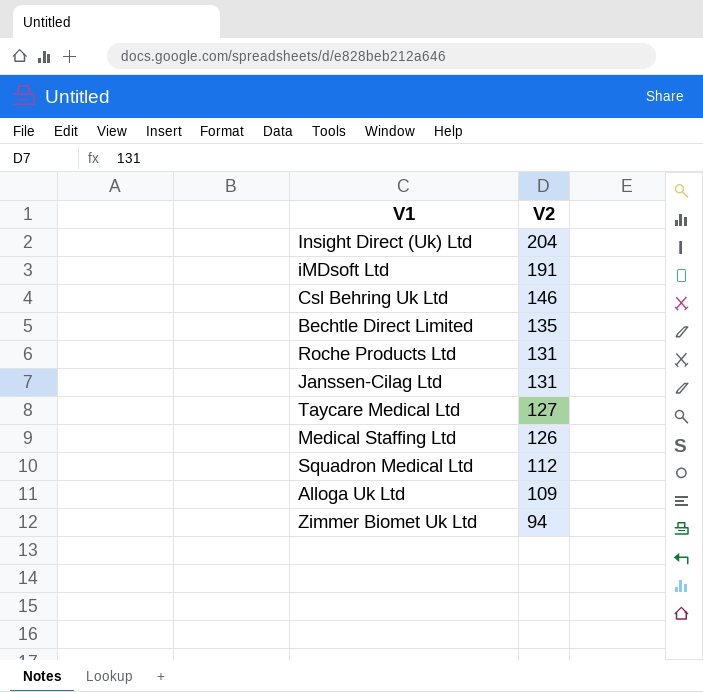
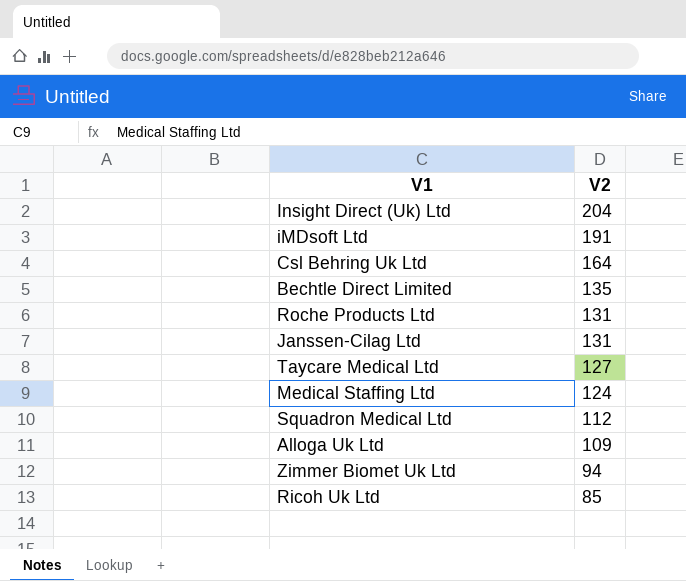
Csl Behring Uk Ltd | V2: 146 -> 164
Medical Staffing Ltd | V2: 126 -> 124
row Ricoh Uk Ltd: none -> 85

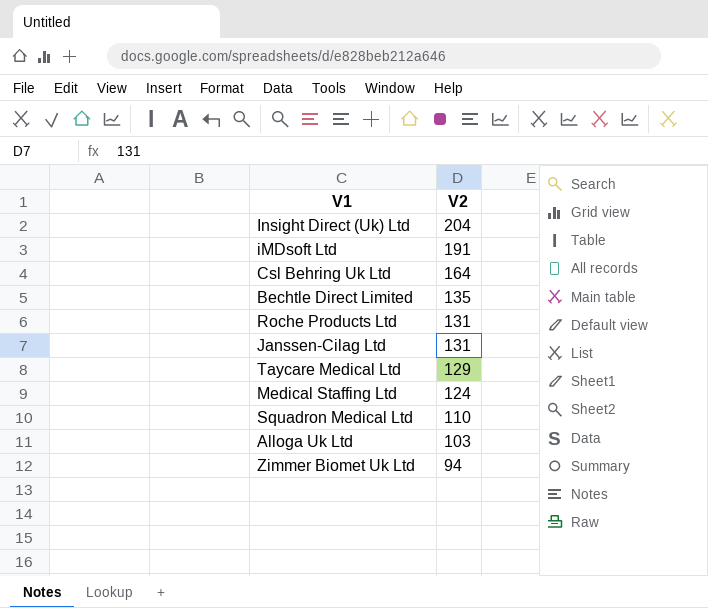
row Ricoh Uk Ltd: 85 -> none
Taycare Medical Ltd | V2: 127 -> 129
Squadron Medical Ltd | V2: 112 -> 110
Alloga Uk Ltd | V2: 109 -> 103

